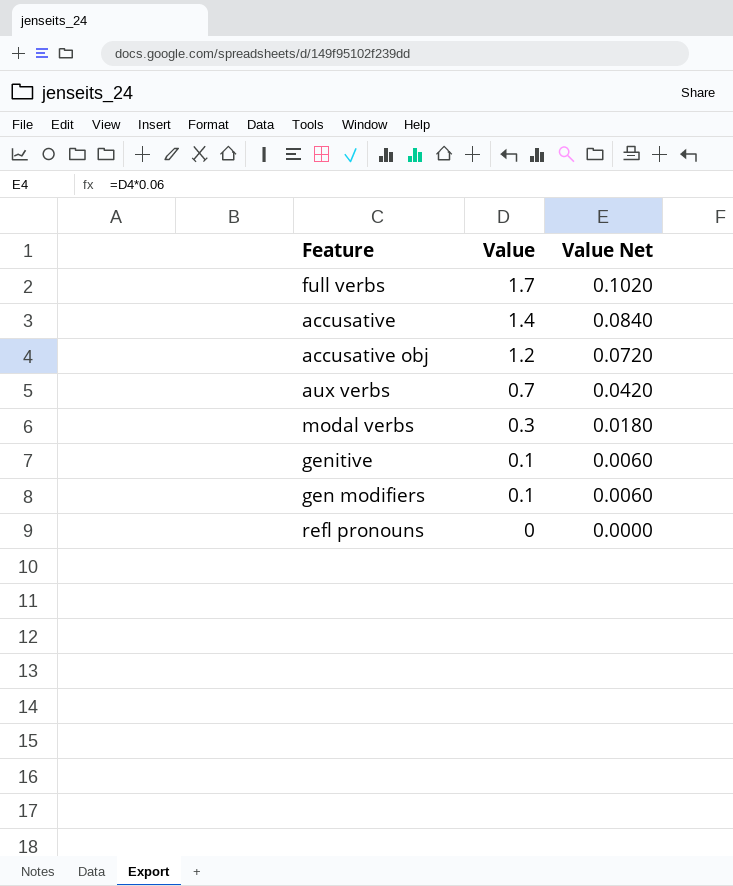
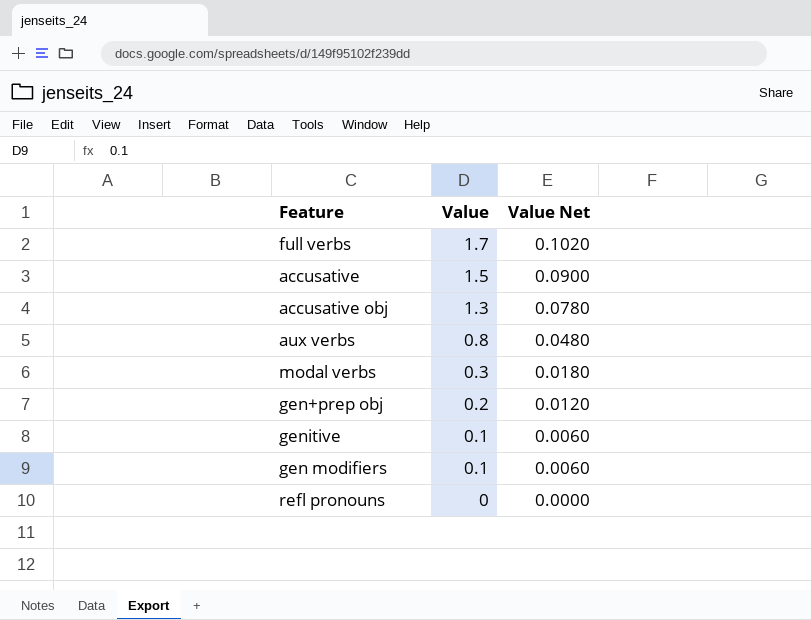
accusative | Value: 1.4 -> 1.5
accusative | Value Net: 0.0840 -> 0.0900
accusative obj | Value: 1.2 -> 1.3
accusative obj | Value Net: 0.0720 -> 0.0780
aux verbs | Value: 0.7 -> 0.8
aux verbs | Value Net: 0.0420 -> 0.0480
row gen+prep obj: none -> 0.2 | 0.0120

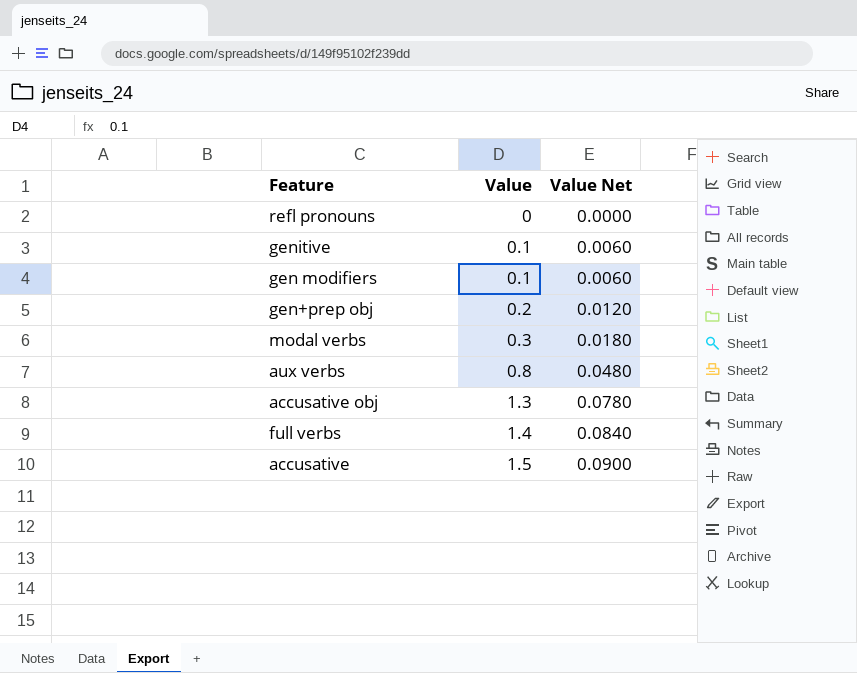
row order: Value descending -> Value ascending
full verbs | Value: 1.7 -> 1.4
full verbs | Value Net: 0.1020 -> 0.0840

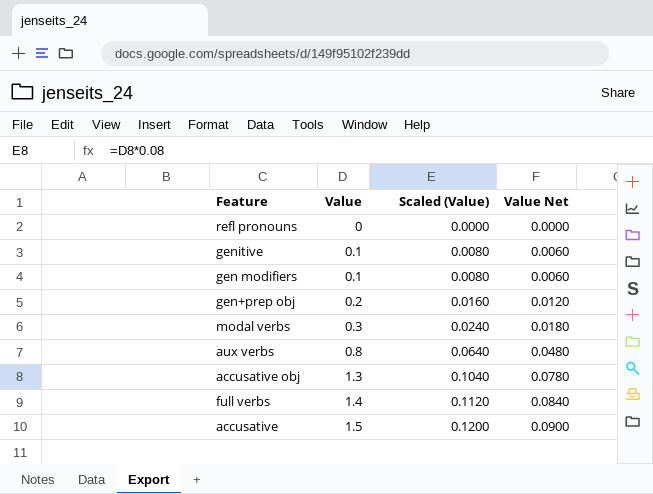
column Scaled (Value) | formula: none -> [Value] * 0.08

